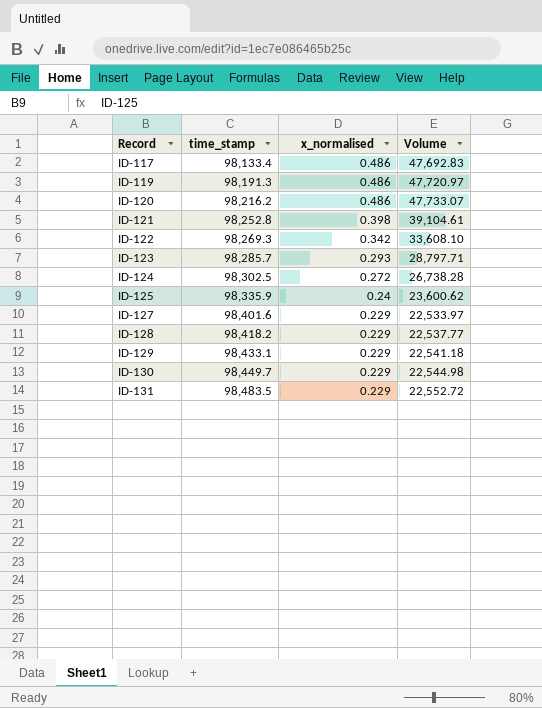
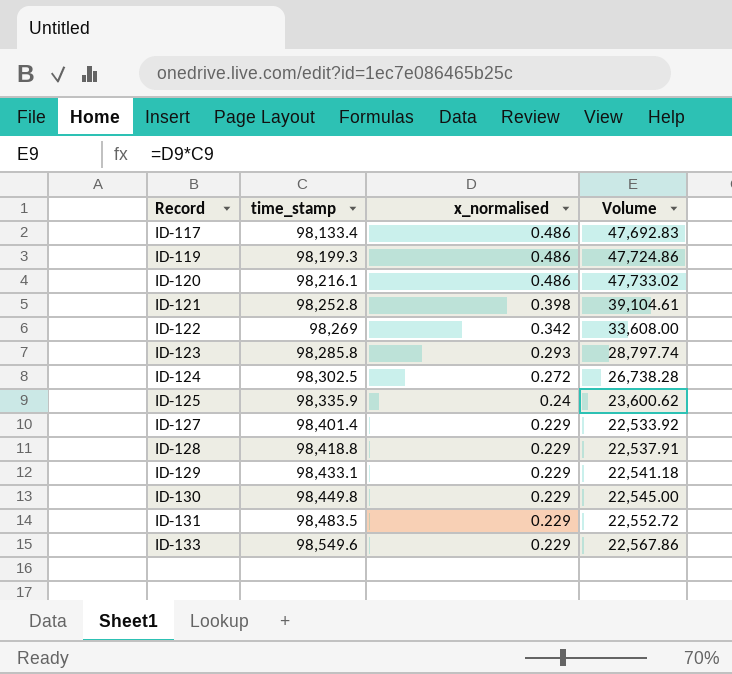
ID-119 | time_stamp: 98,191.3 -> 98,199.3
ID-119 | Volume: 47,720.97 -> 47,724.86
ID-120 | time_stamp: 98,216.2 -> 98,216.1
ID-120 | Volume: 47,733.07 -> 47,733.02
ID-122 | time_stamp: 98,269.3 -> 98,269
ID-122 | Volume: 33,608.10 -> 33,608.00
ID-123 | time_stamp: 98,285.7 -> 98,285.8
ID-123 | Volume: 28,797.71 -> 28,797.74
ID-127 | time_stamp: 98,401.6 -> 98,401.4
ID-127 | Volume: 22,533.97 -> 22,533.92
ID-128 | time_stamp: 98,418.2 -> 98,418.8
ID-128 | Volume: 22,537.77 -> 22,537.91
ID-130 | time_stamp: 98,449.7 -> 98,449.8
ID-130 | Volume: 22,544.98 -> 22,545.00
row ID-133: none -> 98,549.6 | 0.229 | 22,567.86

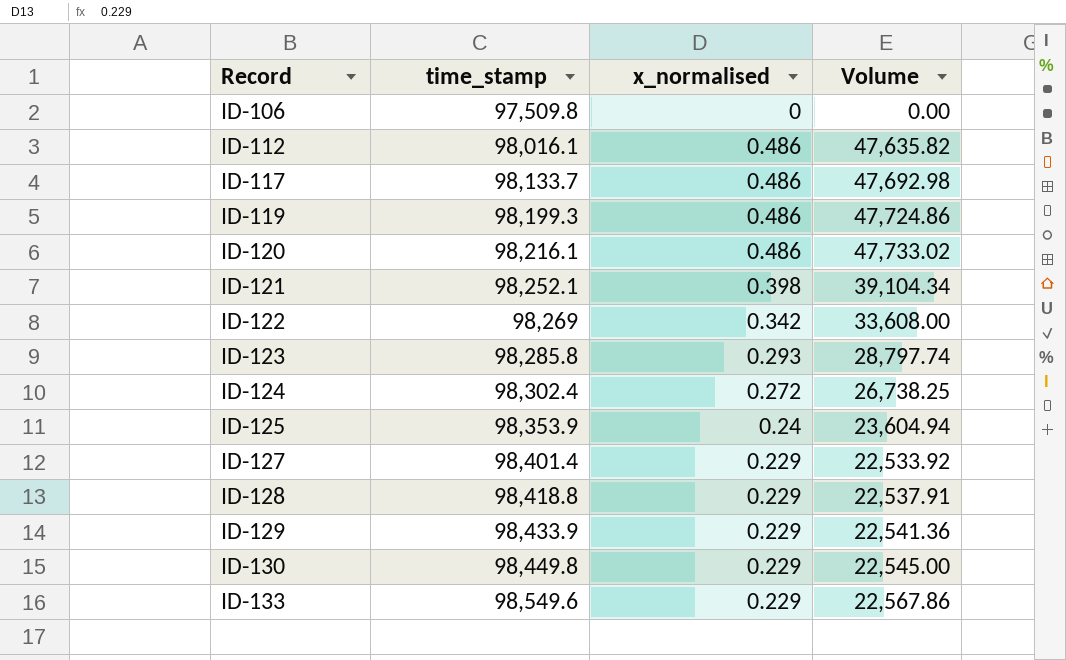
row ID-131: 98,483.5 | 0.229 | 22,552.72 -> none
row ID-106: none -> 97,509.8 | 0 | 0.00
row ID-112: none -> 98,016.1 | 0.486 | 47,635.82
ID-117 | time_stamp: 98,133.4 -> 98,133.7
ID-117 | Volume: 47,692.83 -> 47,692.98
ID-121 | time_stamp: 98,252.8 -> 98,252.1
ID-121 | Volume: 39,104.61 -> 39,104.34
ID-124 | time_stamp: 98,302.5 -> 98,302.4
ID-124 | Volume: 26,738.28 -> 26,738.25
ID-125 | time_stamp: 98,335.9 -> 98,353.9
ID-125 | Volume: 23,600.62 -> 23,604.94
ID-129 | time_stamp: 98,433.1 -> 98,433.9
ID-129 | Volume: 22,541.18 -> 22,541.36

